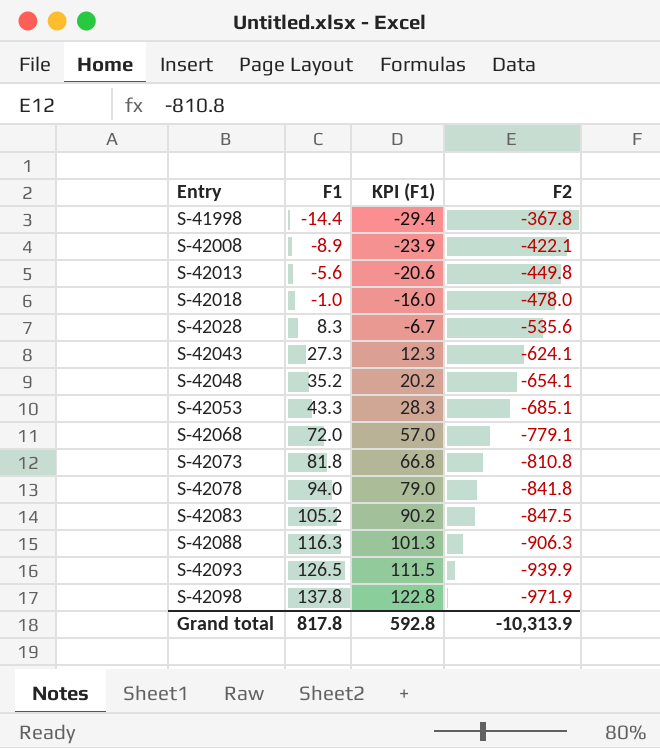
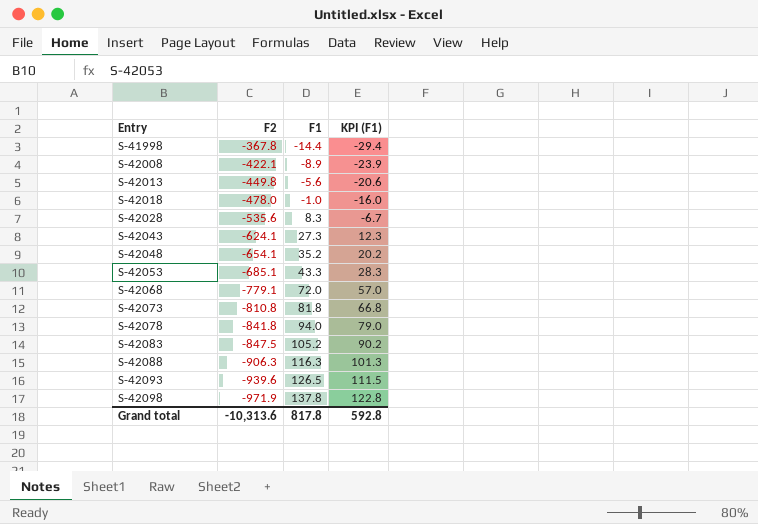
column F2 | position: 4 -> 2
S-42093 | F2: -939.9 -> -939.6
Grand total | F2: -10,313.9 -> -10,313.6

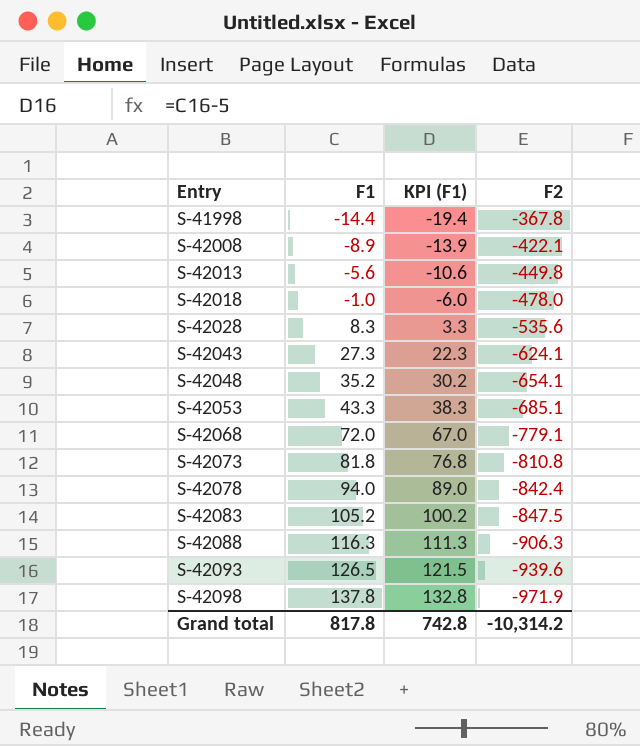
column KPI (F1) | formula: [F1] - 15 -> [F1] - 5
column F2 | position: 2 -> 4
S-42078 | F2: -841.8 -> -842.4
Grand total | KPI (F1): 592.8 -> 742.8
Grand total | F2: -10,313.6 -> -10,314.2

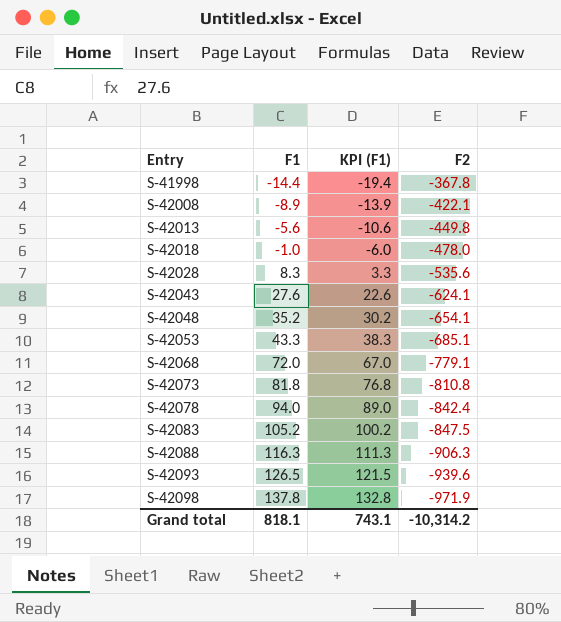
S-42043 | F1: 27.3 -> 27.6
S-42043 | KPI (F1): 22.3 -> 22.6
Grand total | F1: 817.8 -> 818.1
Grand total | KPI (F1): 742.8 -> 743.1

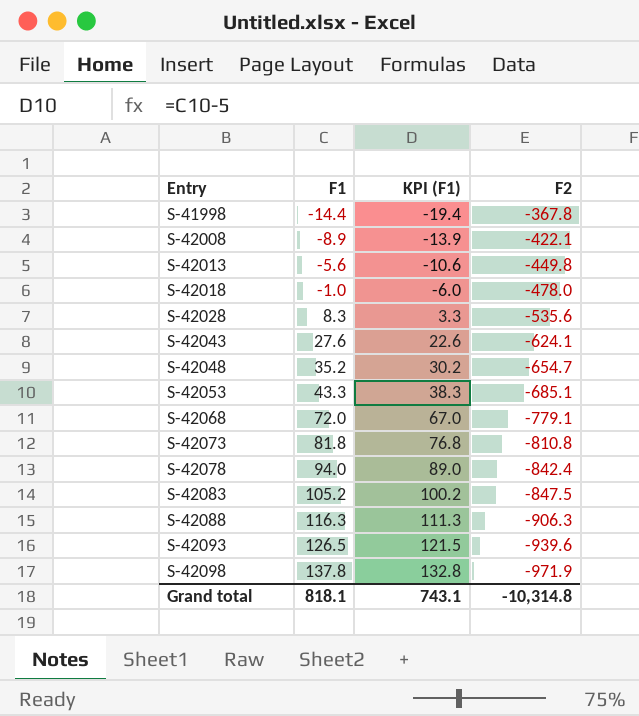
S-42048 | F2: -654.1 -> -654.7
Grand total | F2: -10,314.2 -> -10,314.8

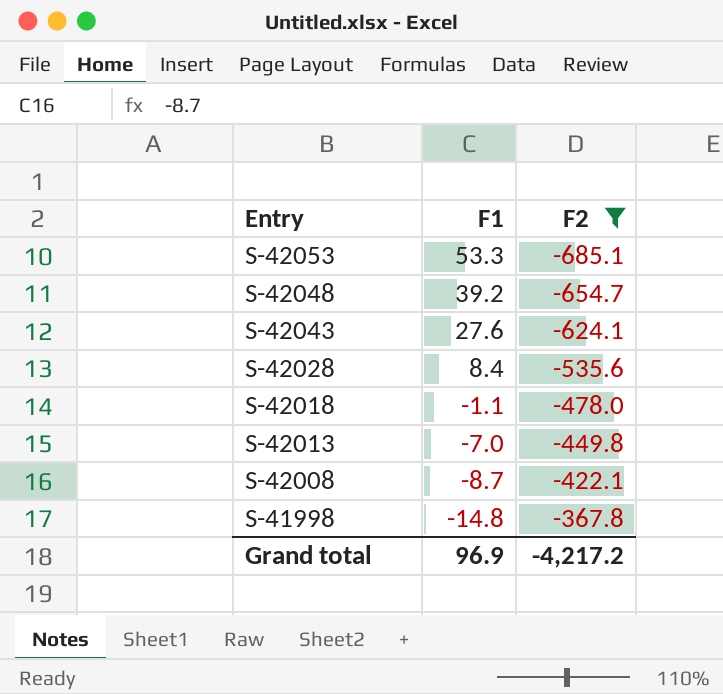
filter: none -> F2 >= -685.1
row order: Entry ascending -> Entry descending
column KPI (F1) | formula: [F1] - 5 -> none
S-42053 | F1: 43.3 -> 53.3
S-42048 | F1: 35.2 -> 39.2
S-42028 | F1: 8.3 -> 8.4
S-42018 | F1: -1.0 -> -1.1
S-42013 | F1: -5.6 -> -7.0
S-42008 | F1: -8.9 -> -8.7
S-41998 | F1: -14.4 -> -14.8
Grand total | F1: 818.1 -> 96.9
Grand total | F2: -10,314.8 -> -4,217.2

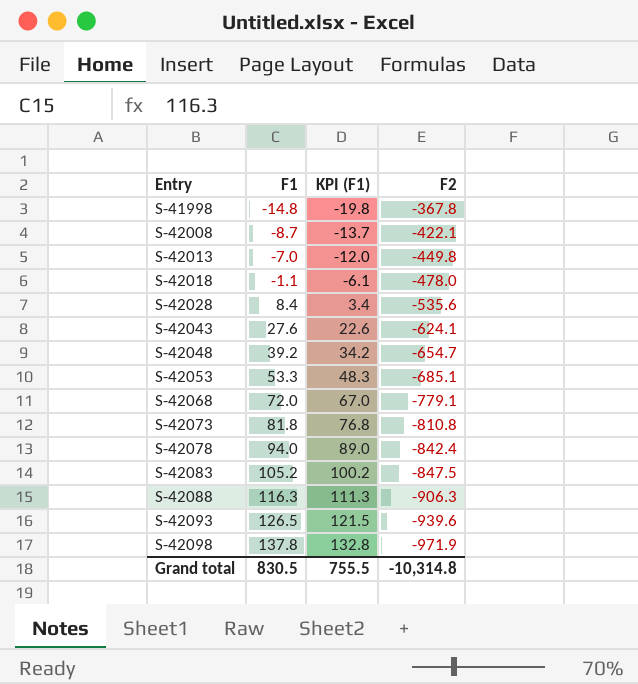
filter: F2 >= -685.1 -> none
row order: Entry descending -> Entry ascending
column KPI (F1) | formula: none -> [F1] - 5
Grand total | F1: 96.9 -> 830.5
Grand total | F2: -4,217.2 -> -10,314.8

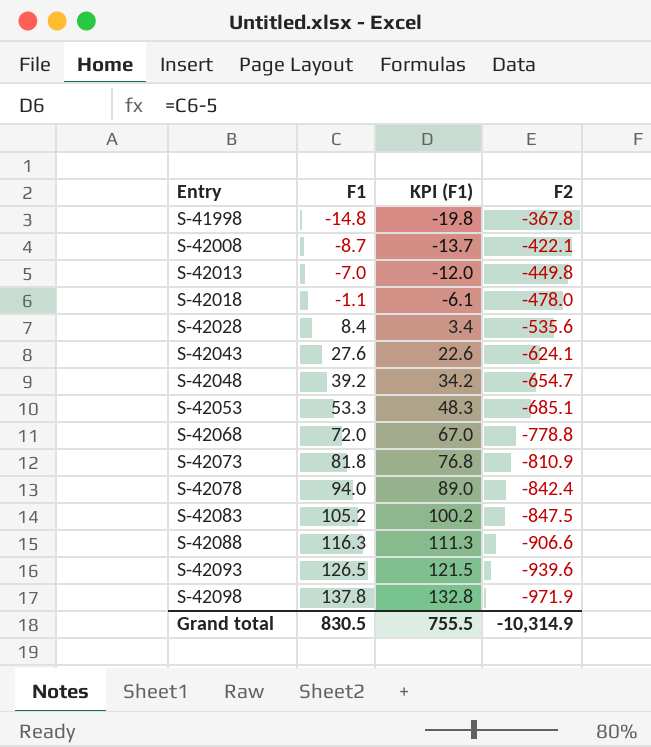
S-42068 | F2: -779.1 -> -778.8
S-42073 | F2: -810.8 -> -810.9
S-42088 | F2: -906.3 -> -906.6
Grand total | F2: -10,314.8 -> -10,314.9

